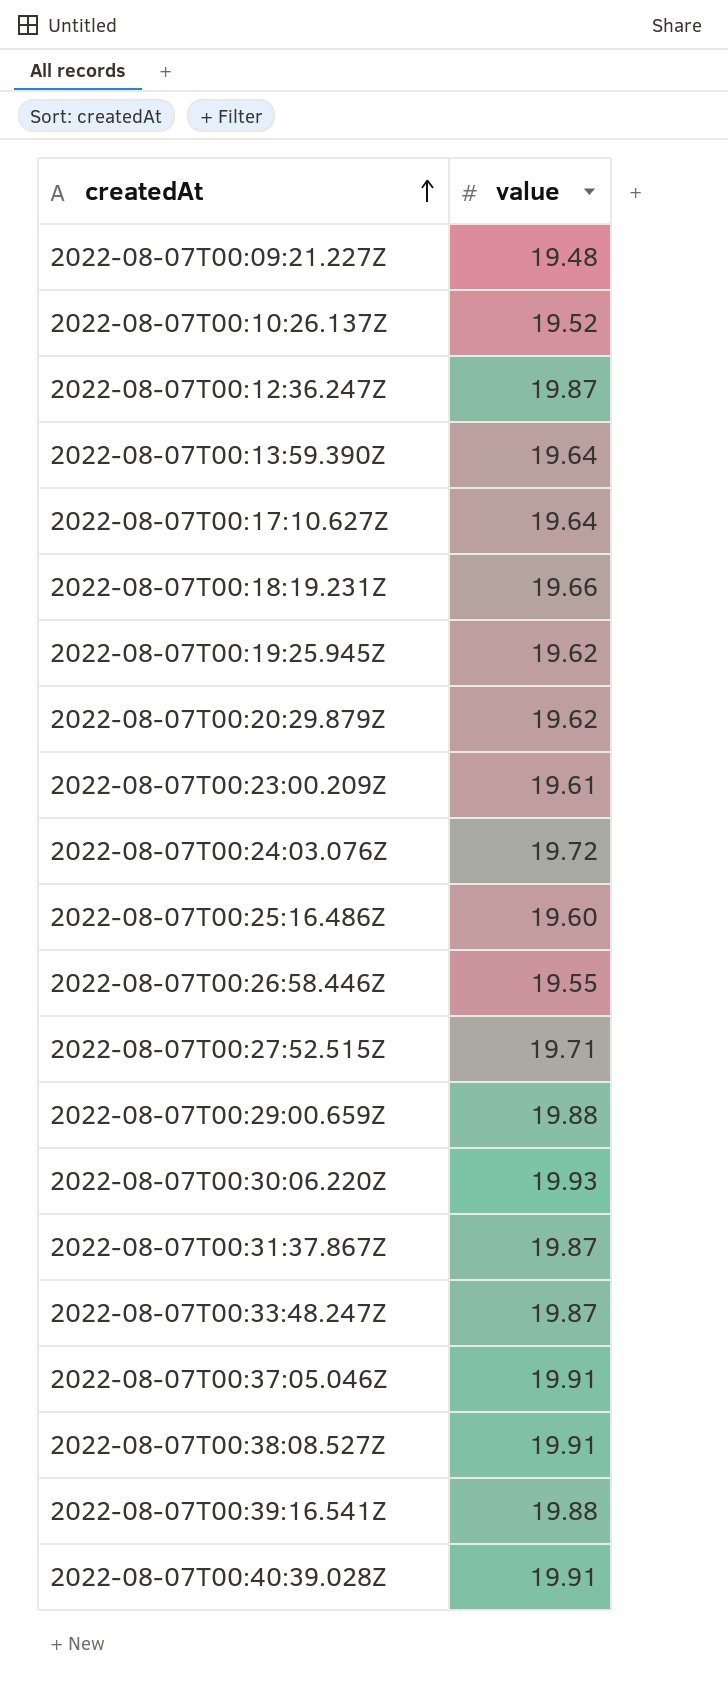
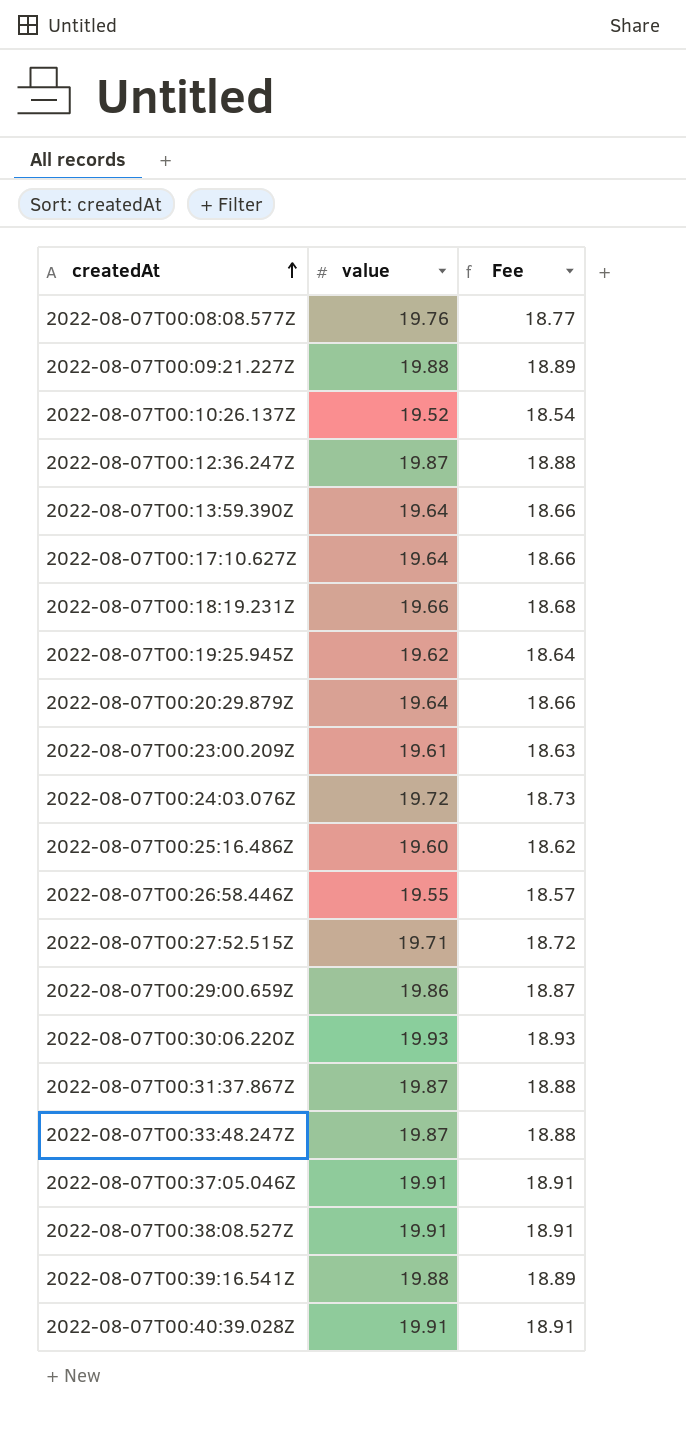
column Fee | formula: none -> [value] * 0.95
row 2022-08-07T00:08:08.577Z: none -> 19.76 | 18.77
2022-08-07T00:09:21.227Z | value: 19.48 -> 19.88
2022-08-07T00:20:29.879Z | value: 19.62 -> 19.64
2022-08-07T00:29:00.659Z | value: 19.88 -> 19.86

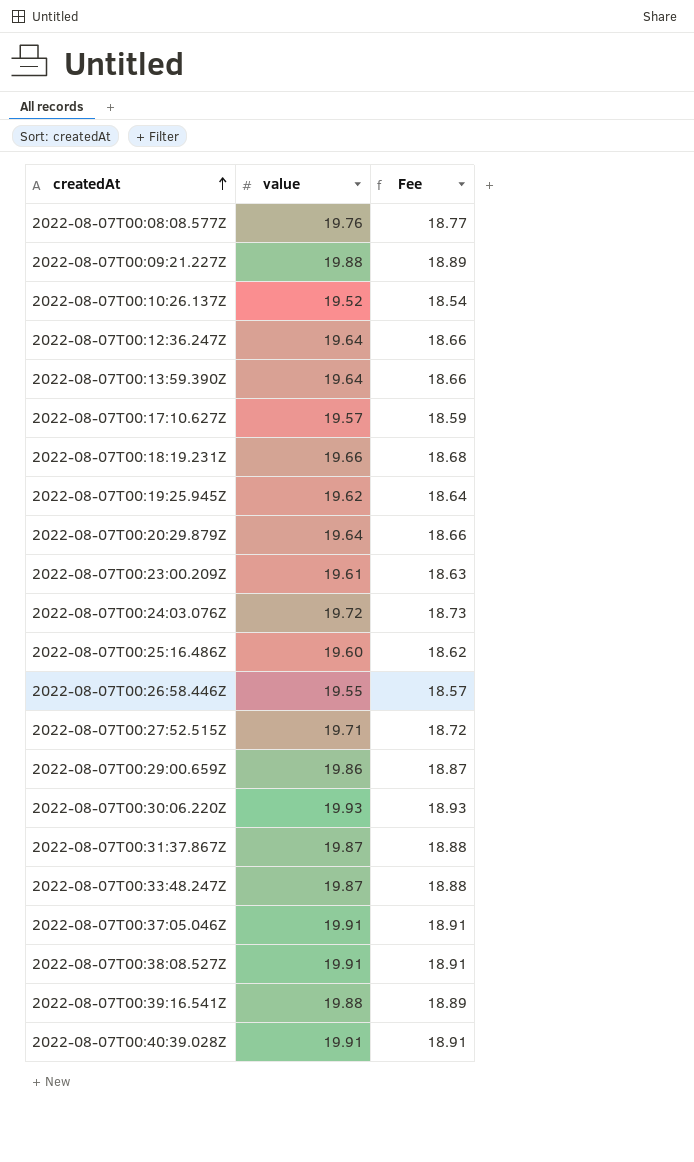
2022-08-07T00:12:36.247Z | value: 19.87 -> 19.64
2022-08-07T00:12:36.247Z | Fee: 18.88 -> 18.66
2022-08-07T00:17:10.627Z | value: 19.64 -> 19.57
2022-08-07T00:17:10.627Z | Fee: 18.66 -> 18.59

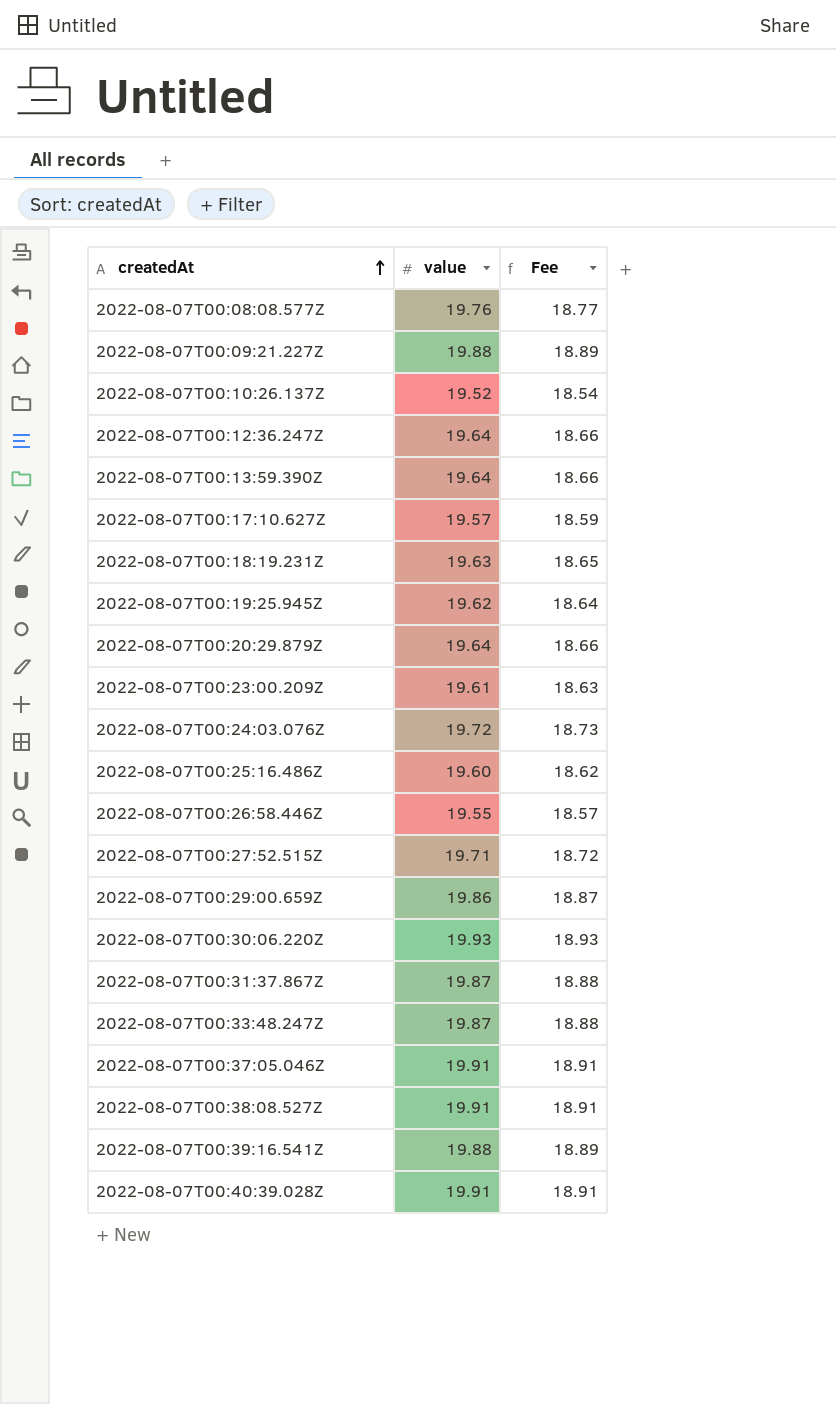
2022-08-07T00:18:19.231Z | value: 19.66 -> 19.63
2022-08-07T00:18:19.231Z | Fee: 18.68 -> 18.65

